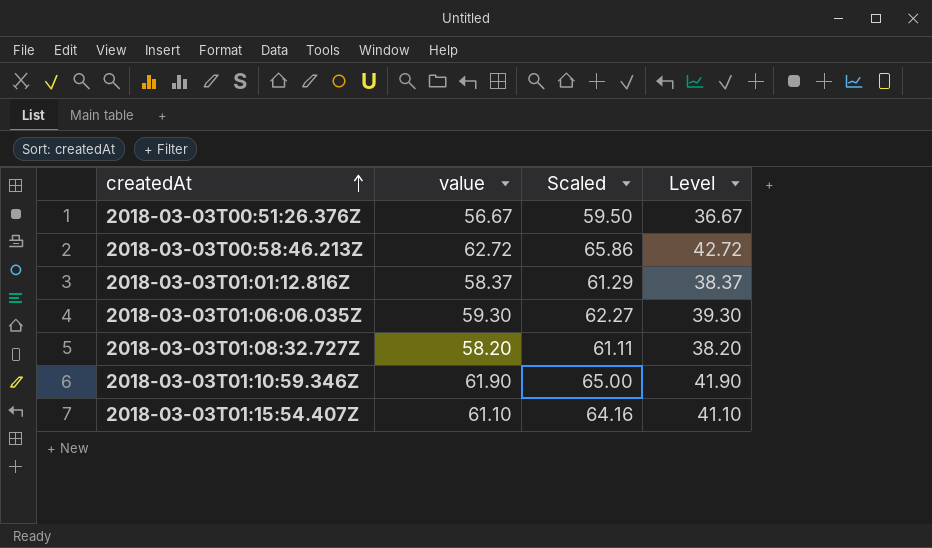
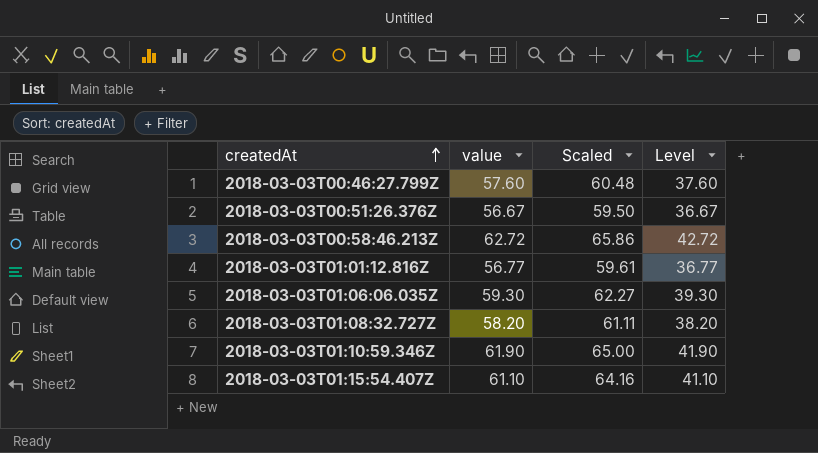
row 2018-03-03T00:46:27.799Z: none -> 57.60 | 60.48 | 37.60
2018-03-03T01:01:12.816Z | value: 58.37 -> 56.77
2018-03-03T01:01:12.816Z | Scaled: 61.29 -> 59.61
2018-03-03T01:01:12.816Z | Level: 38.37 -> 36.77

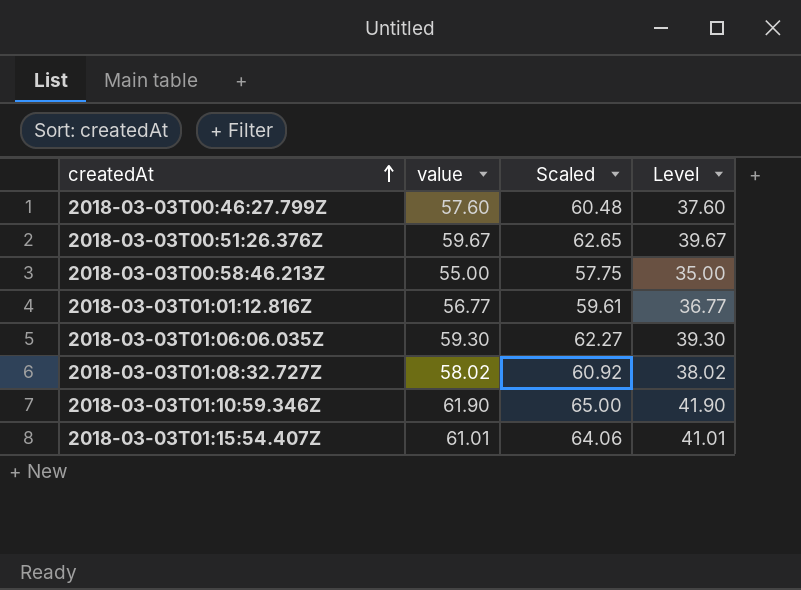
2018-03-03T00:51:26.376Z | value: 56.67 -> 59.67
2018-03-03T00:51:26.376Z | Scaled: 59.50 -> 62.65
2018-03-03T00:51:26.376Z | Level: 36.67 -> 39.67
2018-03-03T00:58:46.213Z | value: 62.72 -> 55.00
2018-03-03T00:58:46.213Z | Scaled: 65.86 -> 57.75
2018-03-03T00:58:46.213Z | Level: 42.72 -> 35.00
2018-03-03T01:08:32.727Z | value: 58.20 -> 58.02
2018-03-03T01:08:32.727Z | Scaled: 61.11 -> 60.92
2018-03-03T01:08:32.727Z | Level: 38.20 -> 38.02
2018-03-03T01:15:54.407Z | value: 61.10 -> 61.01
2018-03-03T01:15:54.407Z | Scaled: 64.16 -> 64.06
2018-03-03T01:15:54.407Z | Level: 41.10 -> 41.01

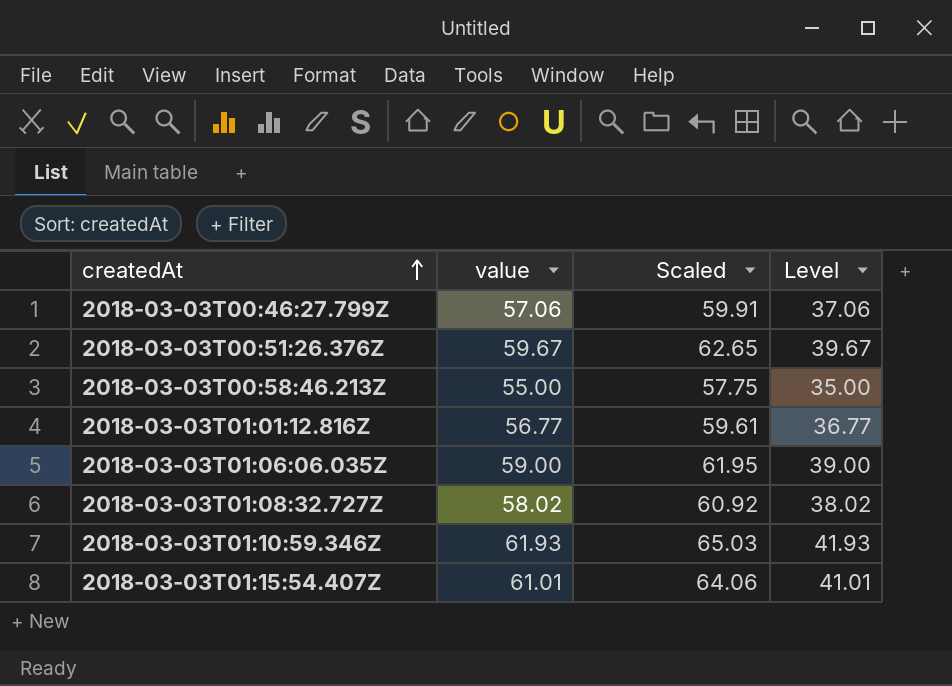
2018-03-03T00:46:27.799Z | value: 57.60 -> 57.06
2018-03-03T00:46:27.799Z | Scaled: 60.48 -> 59.91
2018-03-03T00:46:27.799Z | Level: 37.60 -> 37.06
2018-03-03T01:06:06.035Z | value: 59.30 -> 59.00
2018-03-03T01:06:06.035Z | Scaled: 62.27 -> 61.95
2018-03-03T01:06:06.035Z | Level: 39.30 -> 39.00
2018-03-03T01:10:59.346Z | value: 61.90 -> 61.93
2018-03-03T01:10:59.346Z | Scaled: 65.00 -> 65.03
2018-03-03T01:10:59.346Z | Level: 41.90 -> 41.93

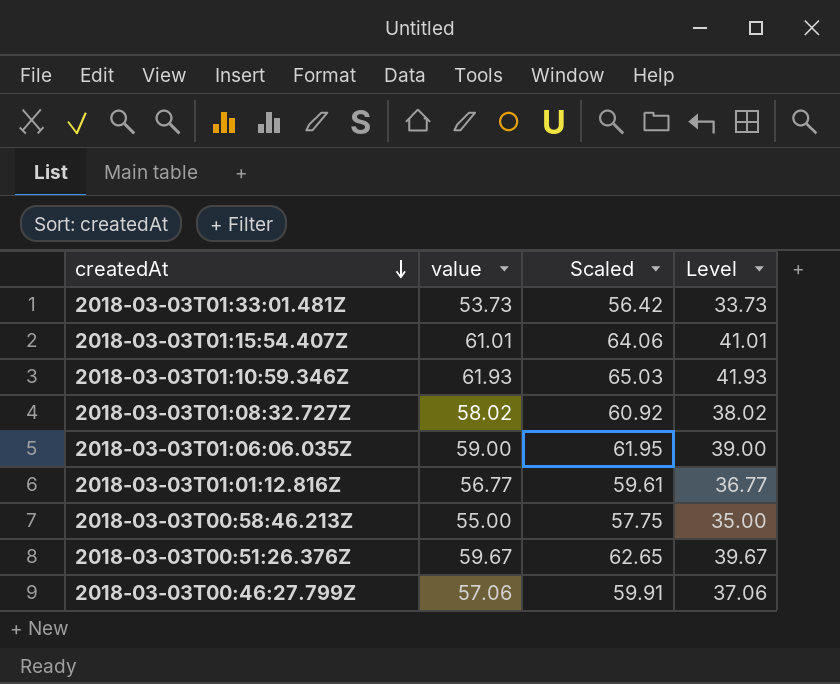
row order: createdAt ascending -> createdAt descending
row 2018-03-03T01:33:01.481Z: none -> 53.73 | 56.42 | 33.73

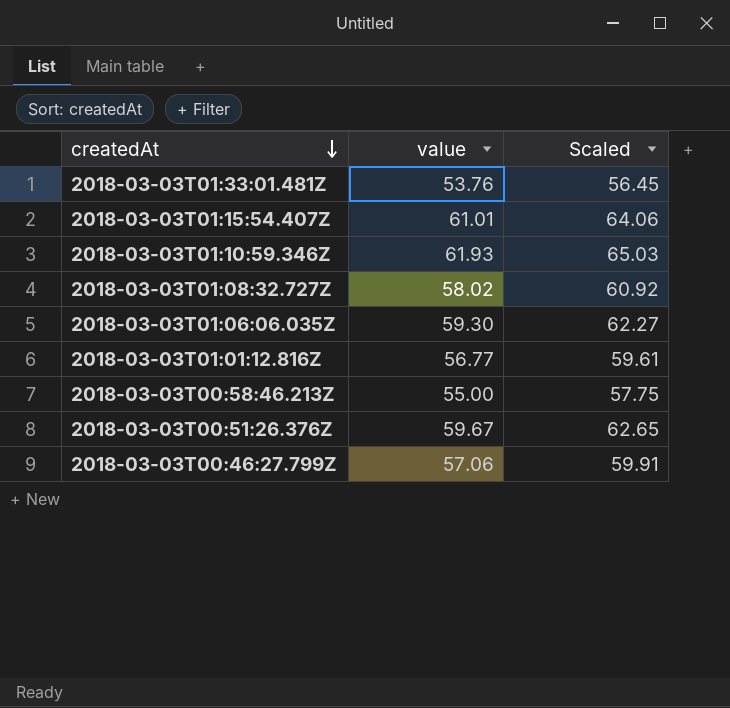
column Level | formula: [value] - 20 -> none
2018-03-03T01:33:01.481Z | value: 53.73 -> 53.76
2018-03-03T01:33:01.481Z | Scaled: 56.42 -> 56.45
2018-03-03T01:06:06.035Z | value: 59.00 -> 59.30
2018-03-03T01:06:06.035Z | Scaled: 61.95 -> 62.27

